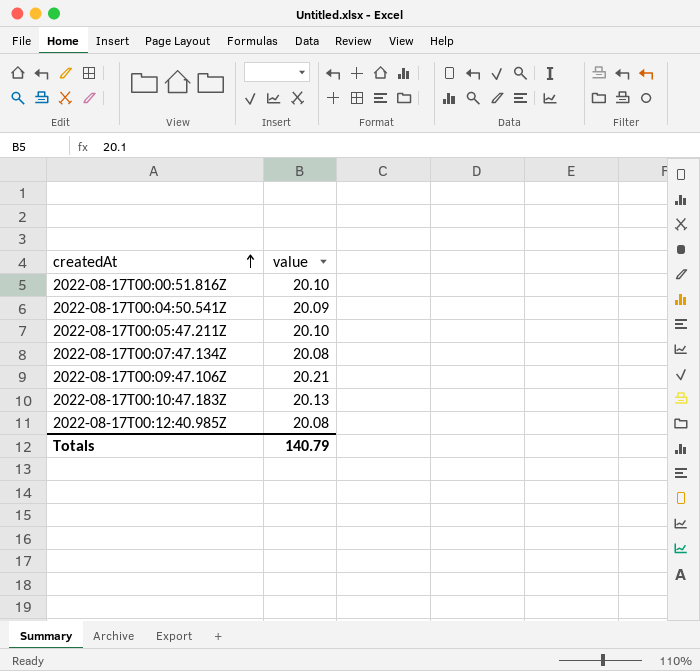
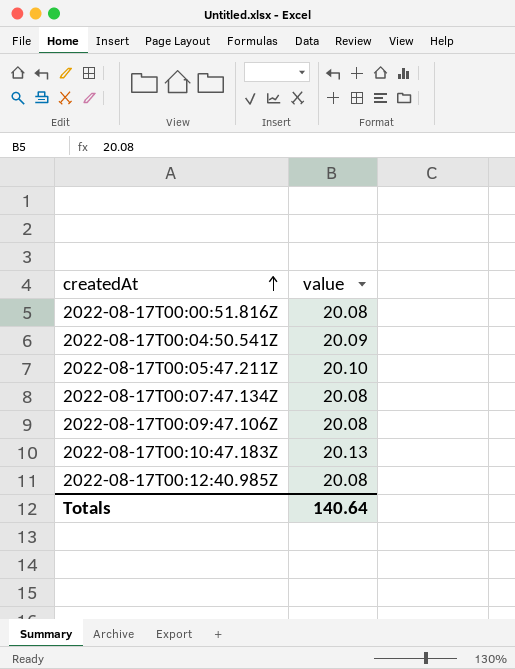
2022-08-17T00:00:51.816Z | value: 20.10 -> 20.08
2022-08-17T00:09:47.106Z | value: 20.21 -> 20.08
Totals | value: 140.79 -> 140.64

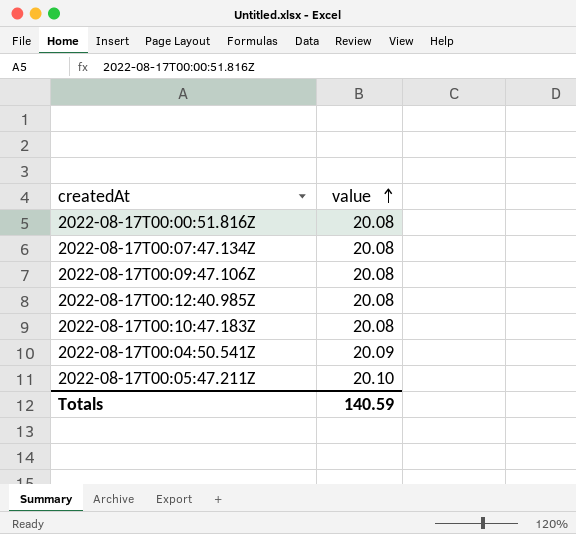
row order: createdAt ascending -> value ascending
2022-08-17T00:10:47.183Z | value: 20.13 -> 20.08
Totals | value: 140.64 -> 140.59

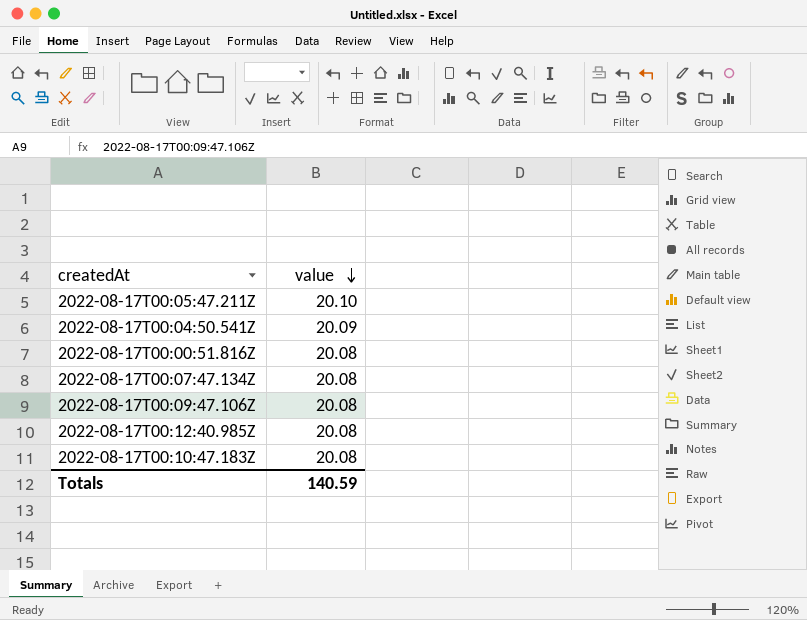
row order: value ascending -> value descending

